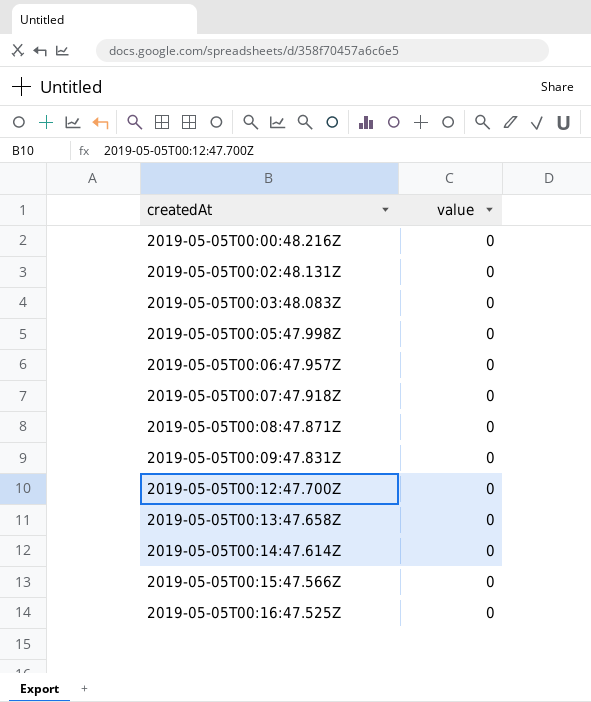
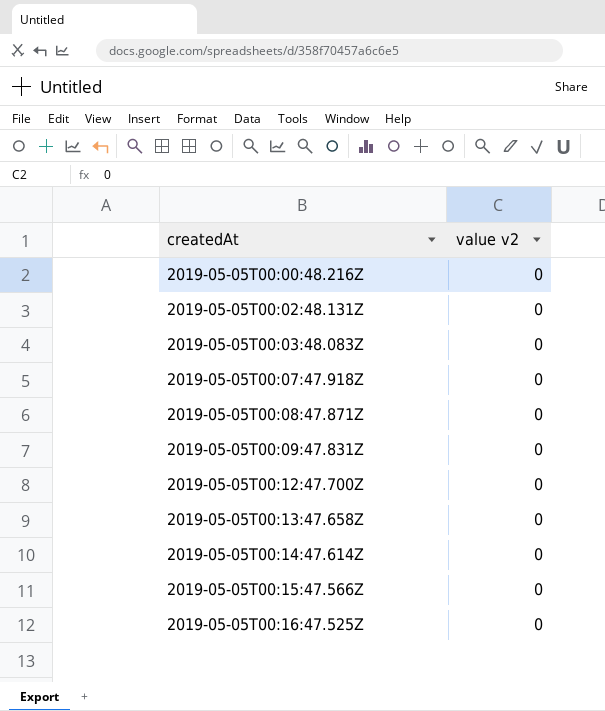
column name: value -> value v2
row 2019-05-05T00:05:47.998Z: 0 -> none
row 2019-05-05T00:06:47.957Z: 0 -> none

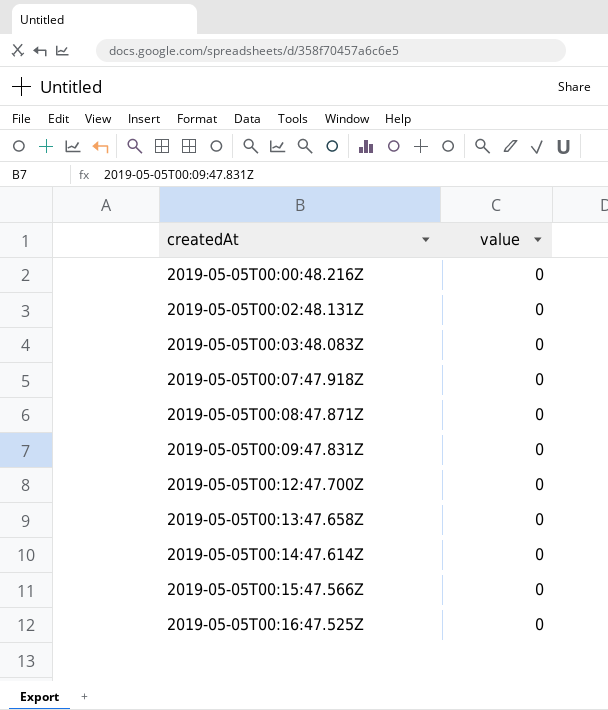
column name: value v2 -> value

